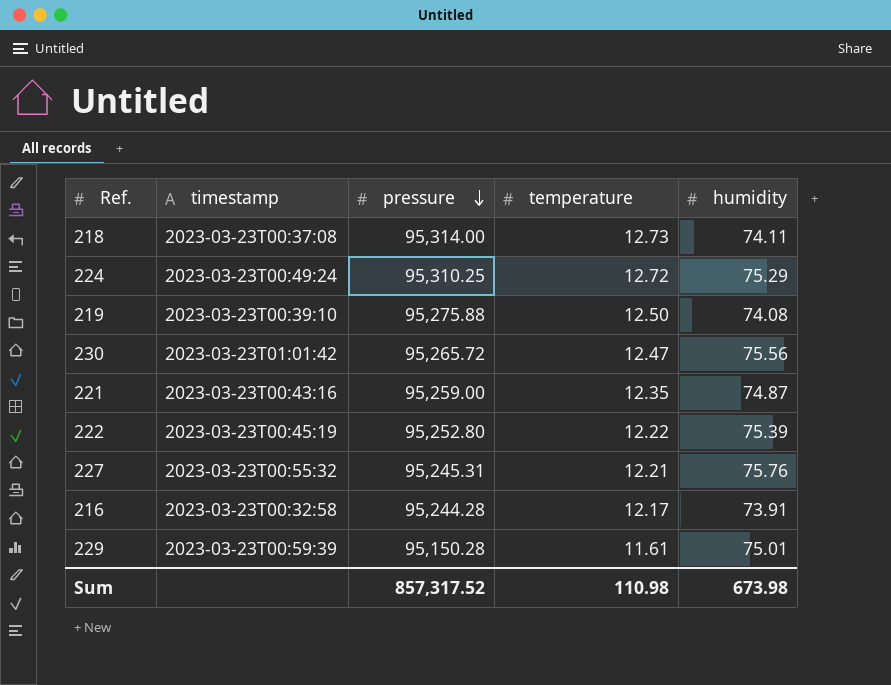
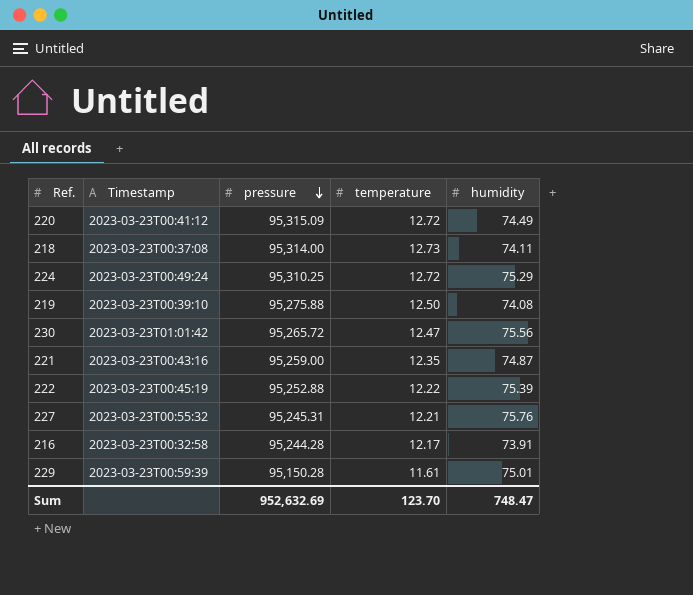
column name: timestamp -> Timestamp
row 220: none -> 2023-03-23T00:41:12 | 95,315.09 | 12.72 | 74.49
222 | pressure: 95,252.80 -> 95,252.88
Sum | pressure: 857,317.52 -> 952,632.69
Sum | temperature: 110.98 -> 123.70
Sum | humidity: 673.98 -> 748.47

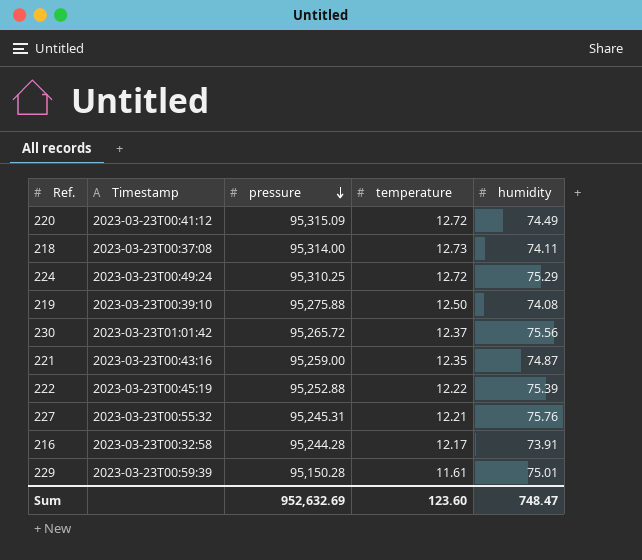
230 | temperature: 12.47 -> 12.37
Sum | temperature: 123.70 -> 123.60

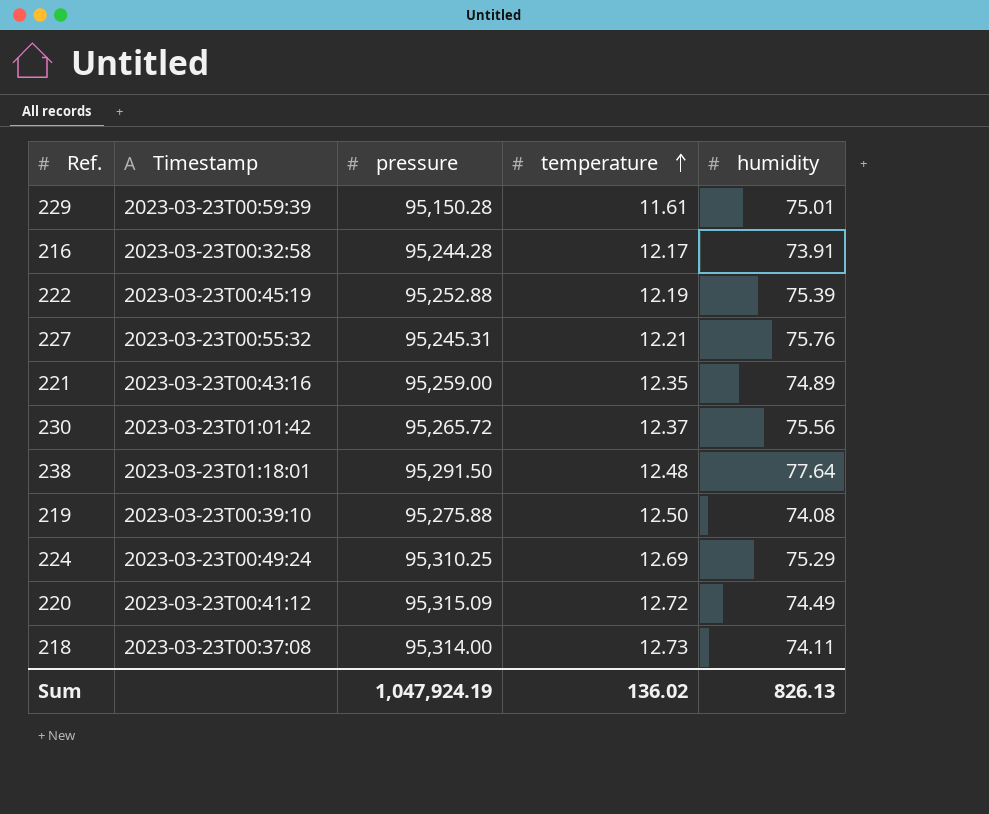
row order: pressure descending -> temperature ascending
222 | temperature: 12.22 -> 12.19
221 | humidity: 74.87 -> 74.89
row 238: none -> 2023-03-23T01:18:01 | 95,291.50 | 12.48 | 77.64
224 | temperature: 12.72 -> 12.69
Sum | pressure: 952,632.69 -> 1,047,924.19
Sum | temperature: 123.60 -> 136.02
Sum | humidity: 748.47 -> 826.13

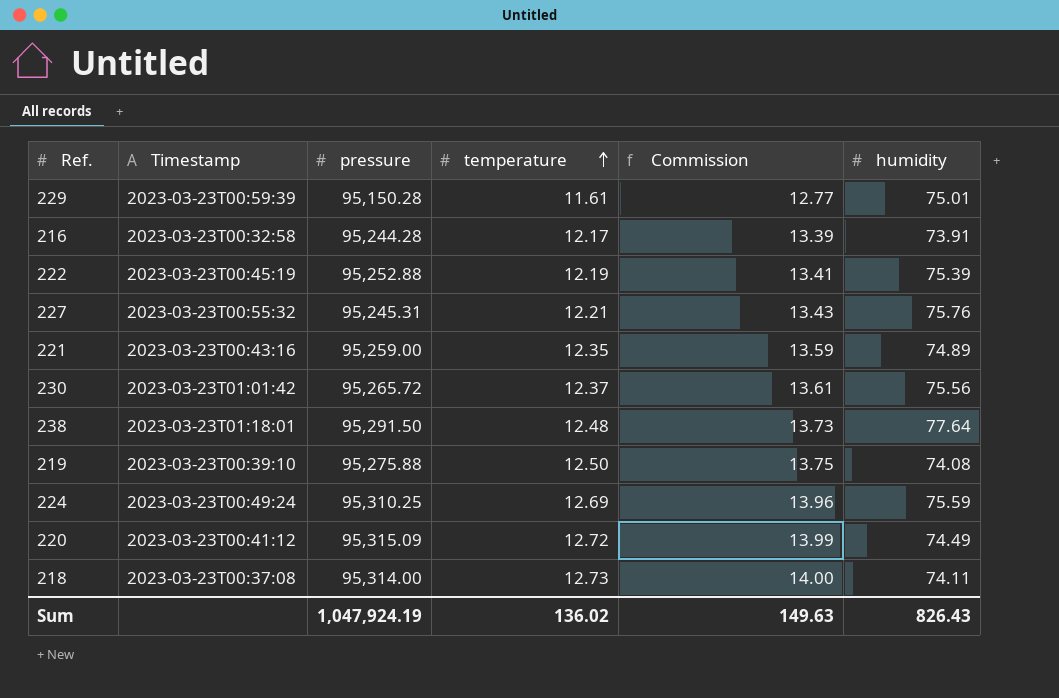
column Commission | formula: none -> [temperature] * 1.1
224 | humidity: 75.29 -> 75.59
Sum | humidity: 826.13 -> 826.43

